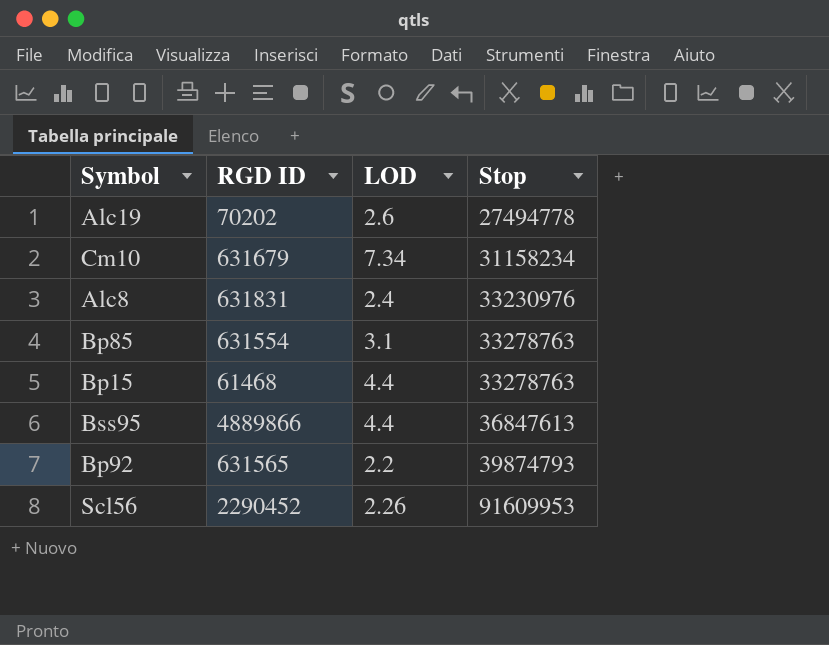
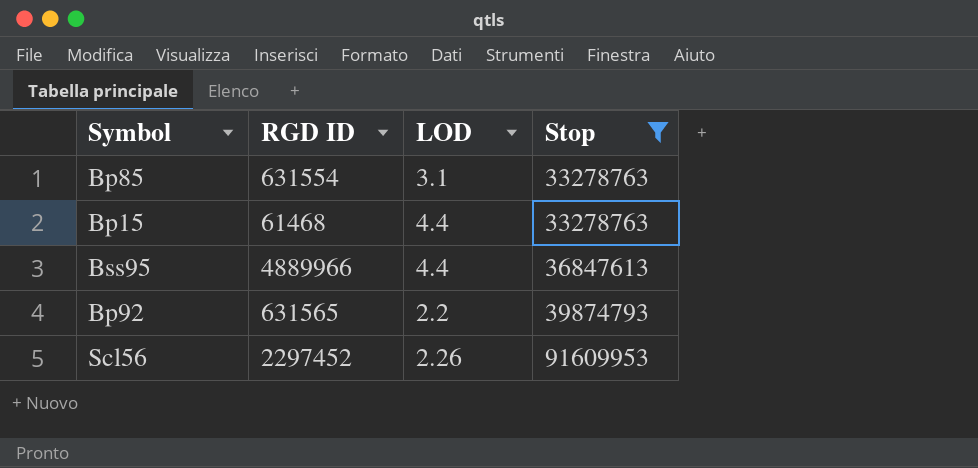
filter: none -> Stop >= 33278763
Bss95 | RGD ID: 4889866 -> 4889966
Scl56 | RGD ID: 2290452 -> 2297452

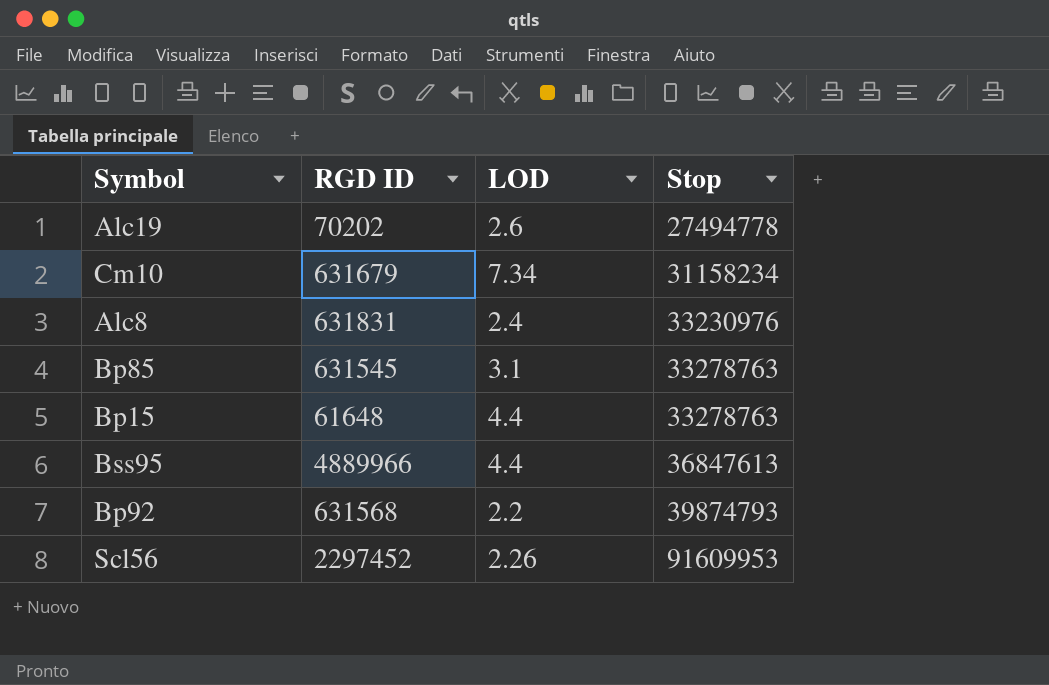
filter: Stop >= 33278763 -> none
Bp85 | RGD ID: 631554 -> 631545
Bp15 | RGD ID: 61468 -> 61648
Bp92 | RGD ID: 631565 -> 631568

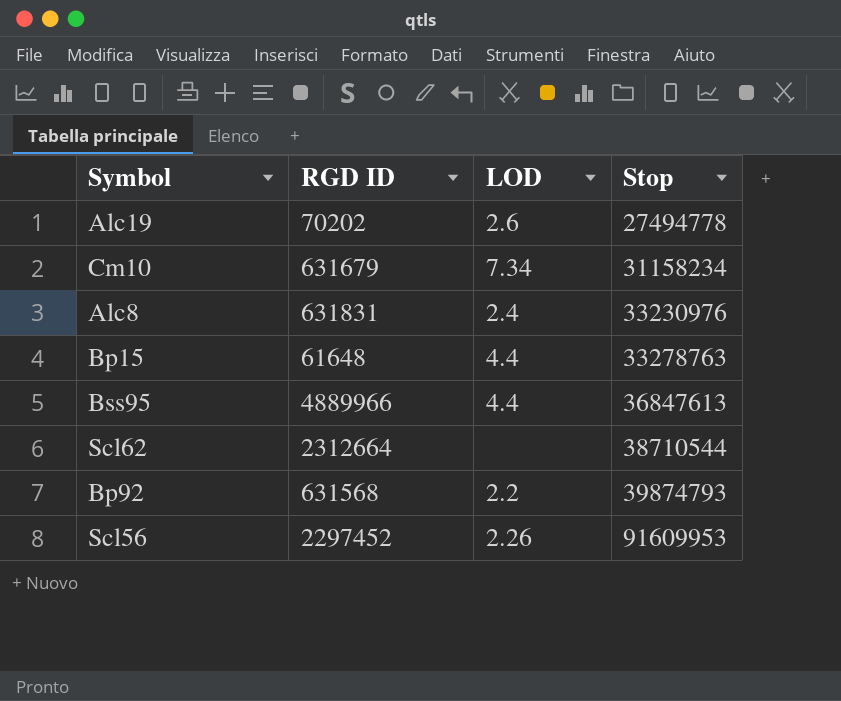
row Bp85: 631545 | 3.1 | 33278763 -> none
row Scl62: none -> 2312664 | none | 38710544

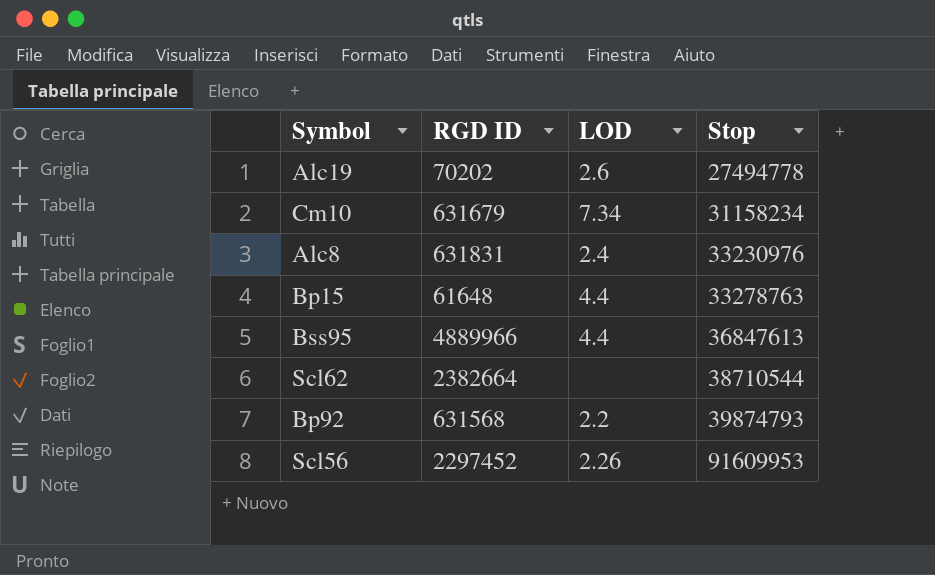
Scl62 | RGD ID: 2312664 -> 2382664

